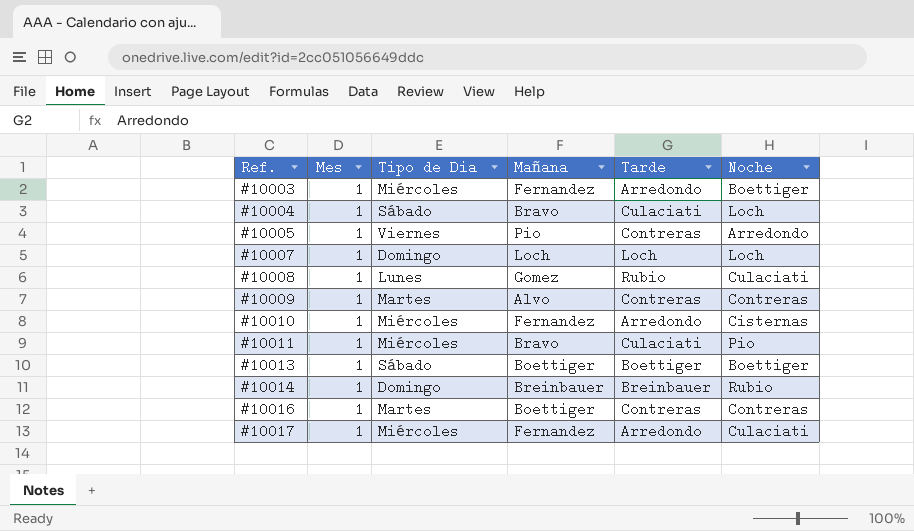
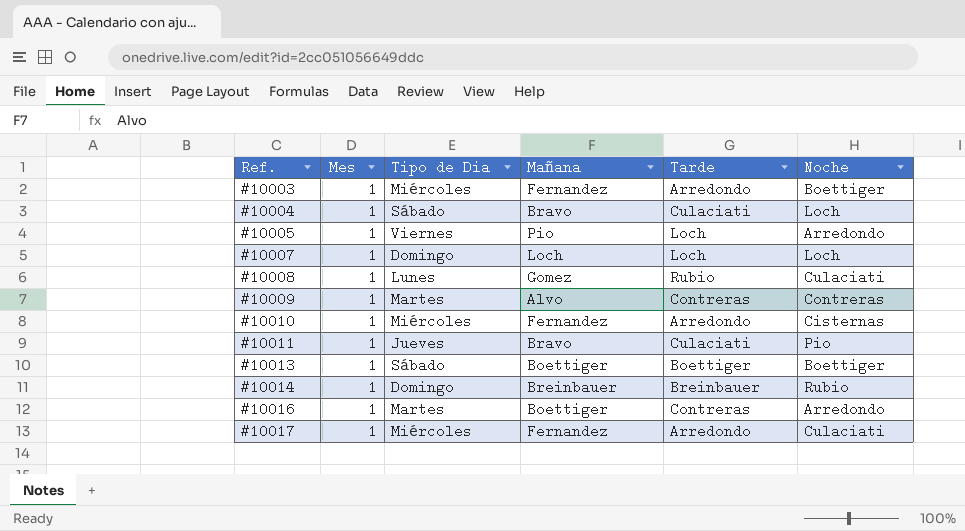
#10005 | Tarde: Contreras -> Loch
#10011 | Tipo de Dia: Miércoles -> Jueves
#10016 | Noche: Contreras -> Arredondo

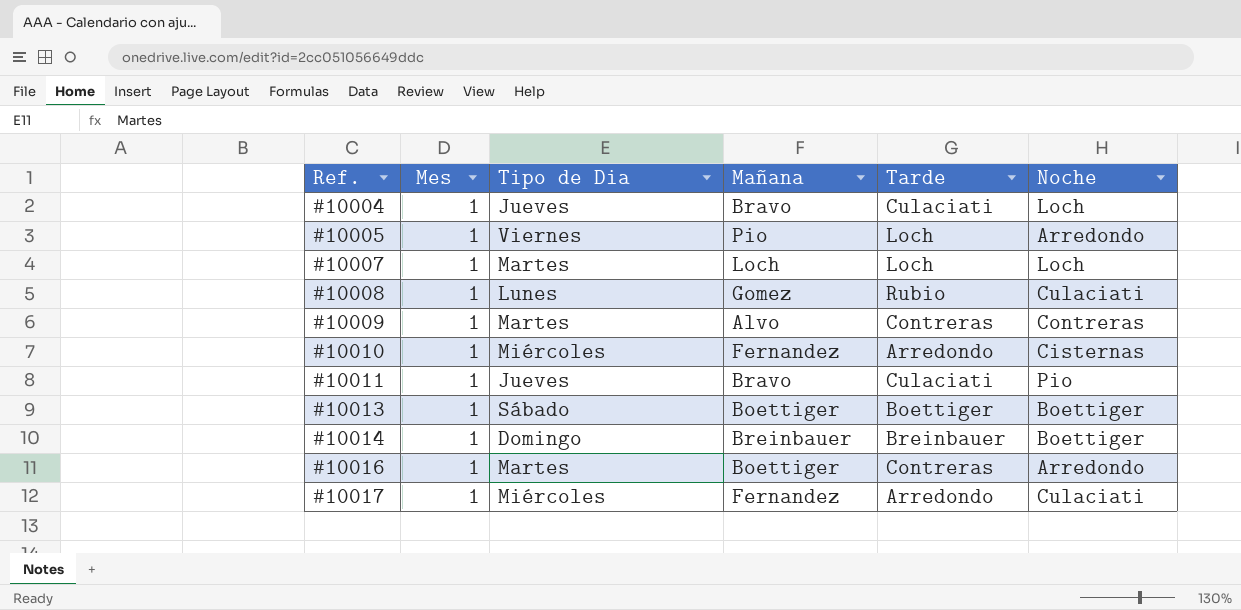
row #10003: 1 | Miércoles | Fernandez | Arredondo | Boettiger -> none
#10004 | Tipo de Dia: Sábado -> Jueves
#10007 | Tipo de Dia: Domingo -> Martes
#10014 | Noche: Rubio -> Boettiger

